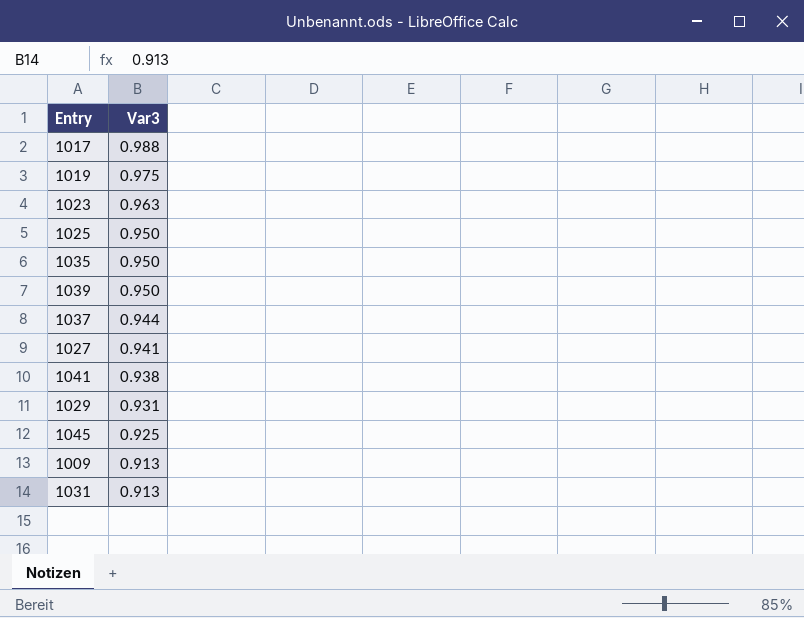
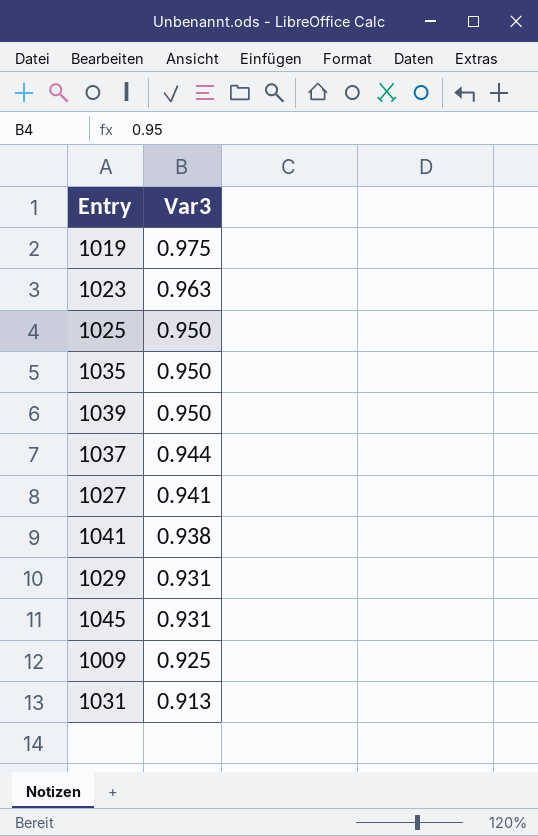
row 1017: 0.988 -> none
1045 | Var3: 0.925 -> 0.931
1009 | Var3: 0.913 -> 0.925

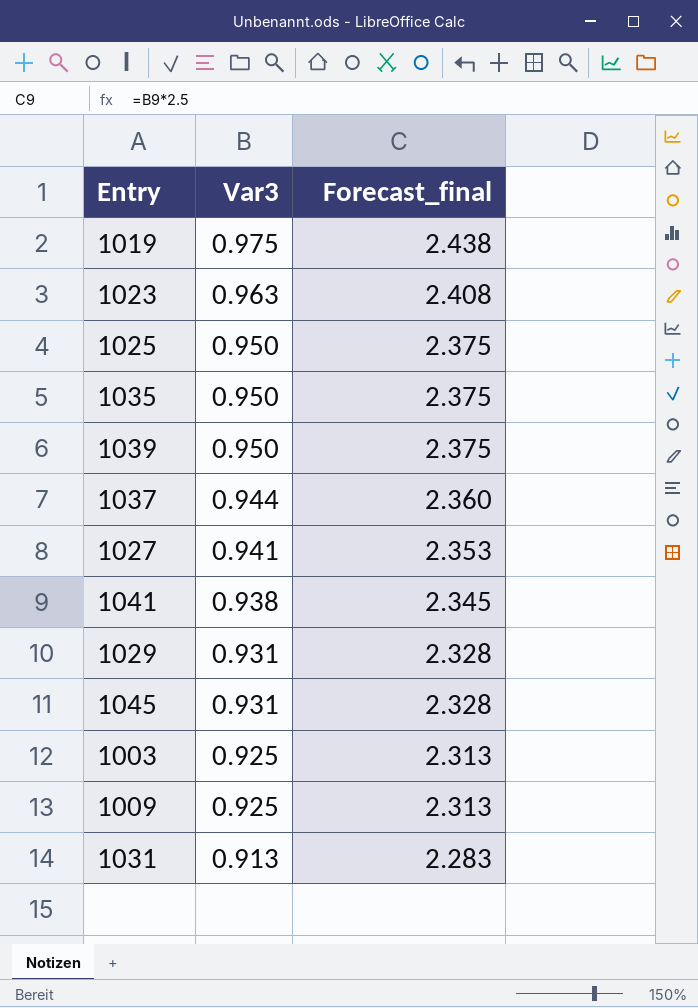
column Forecast_final | formula: none -> [Var3] * 2.5
row 1003: none -> 0.925 | 2.313

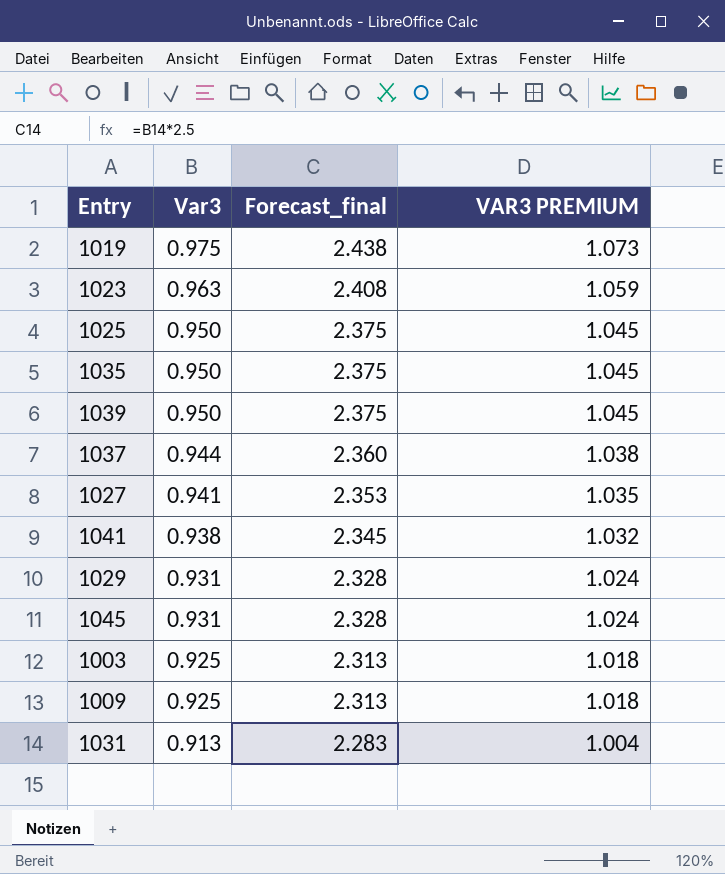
column VAR3 PREMIUM | formula: none -> [Var3] * 1.1

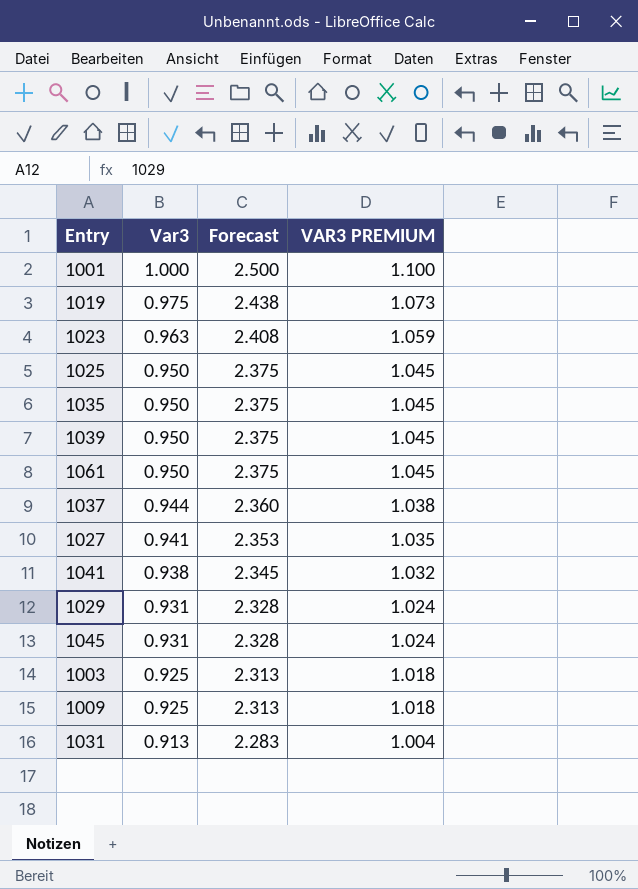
column name: Forecast_final -> Forecast
row 1001: none -> 1.000 | 2.500 | 1.100
row 1061: none -> 0.950 | 2.375 | 1.045

